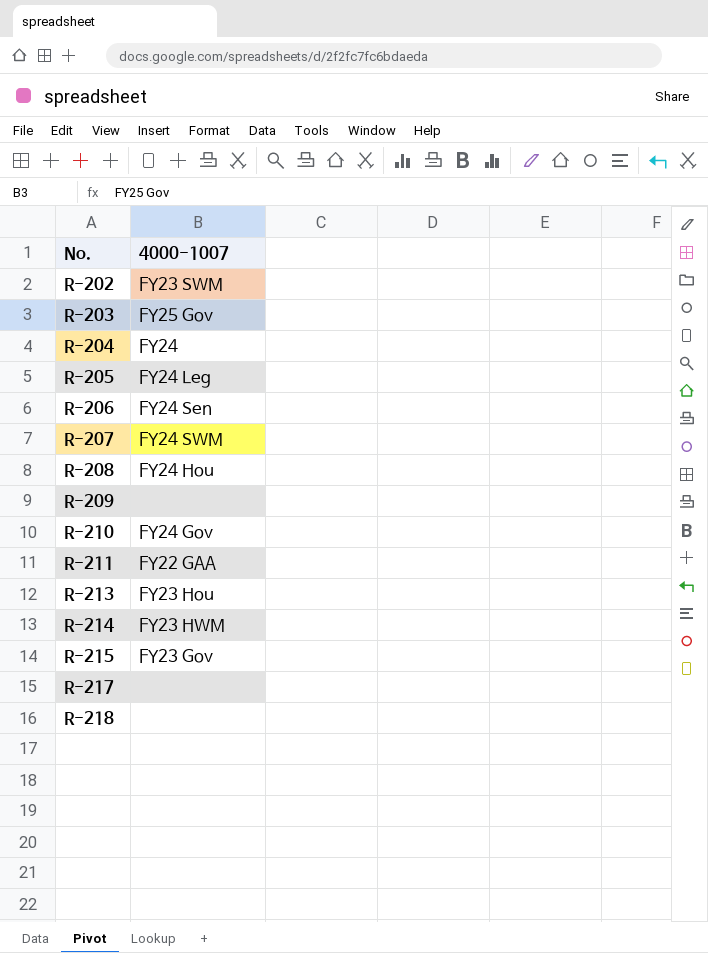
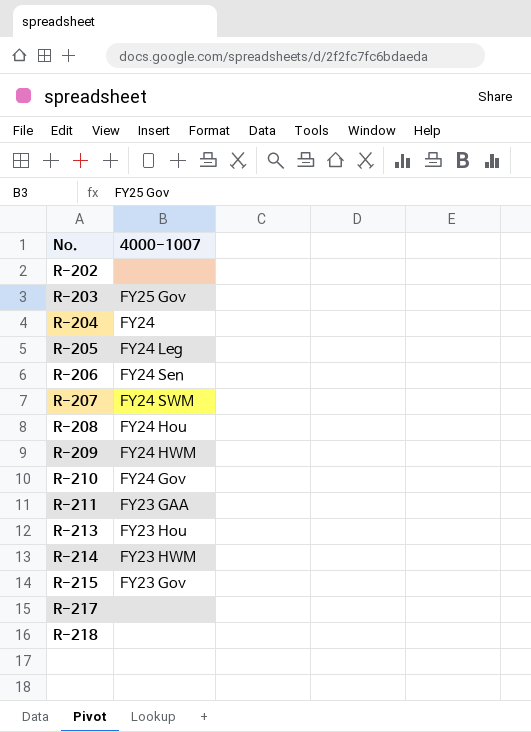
R-202 | 4000-1007: FY23 SWM -> none
R-209 | 4000-1007: none -> FY24 HWM
R-211 | 4000-1007: FY22 GAA -> FY23 GAA

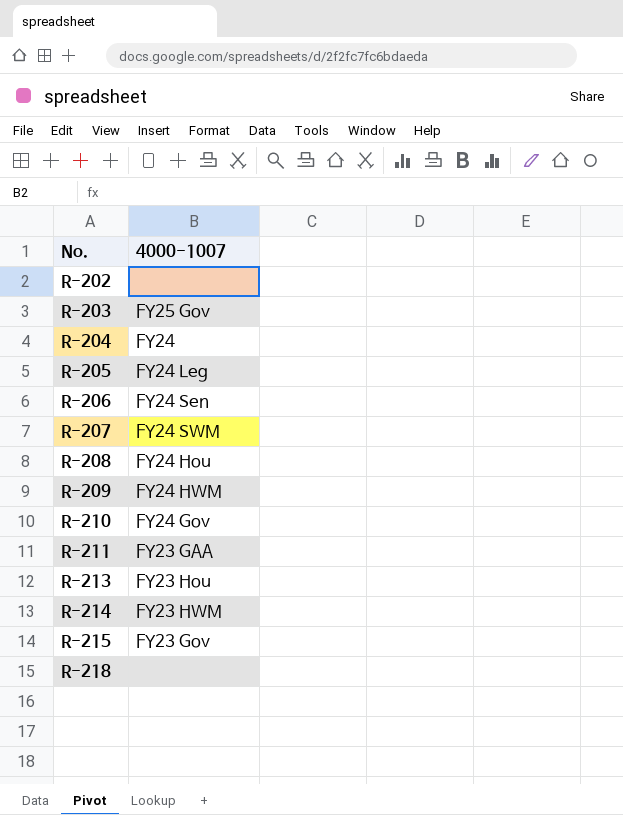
row R-217: none -> none

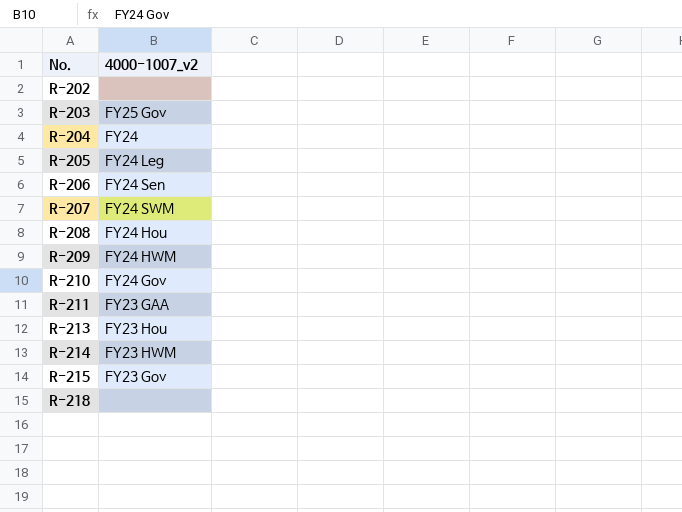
column name: 4000-1007 -> 4000-1007_v2

